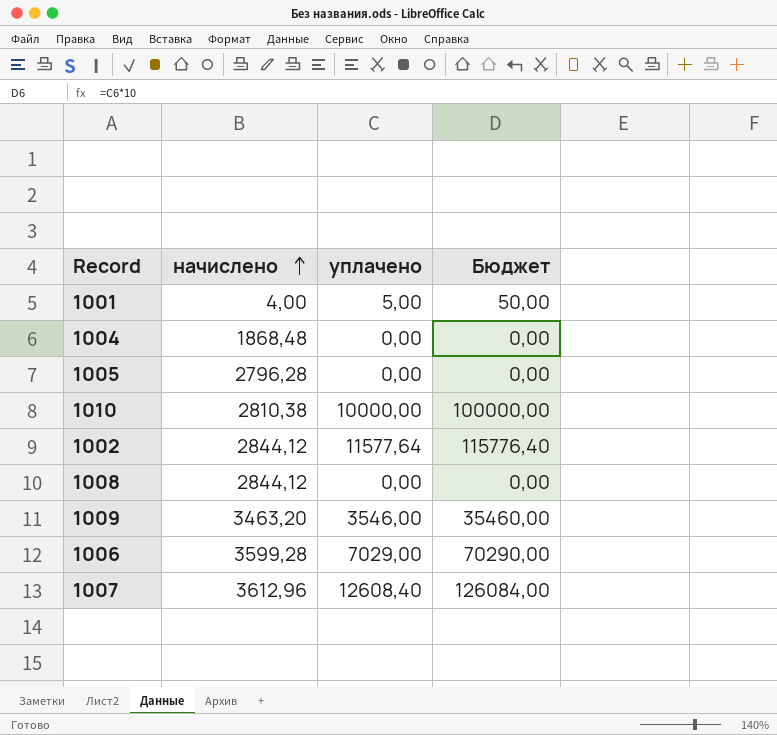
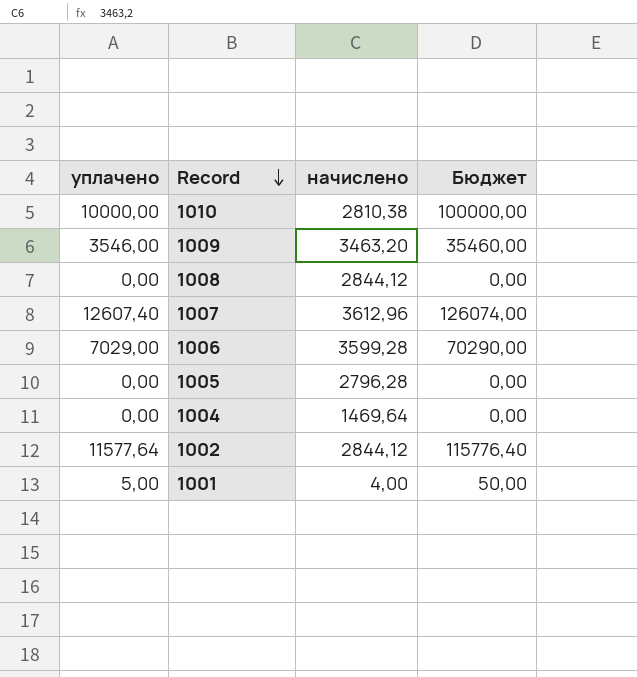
row order: начислено ascending -> Record descending
column уплачено | position: 3 -> 1
1007 | уплачено: 12608,40 -> 12607,40
1007 | Бюджет: 126084,00 -> 126074,00
1004 | начислено: 1868,48 -> 1469,64

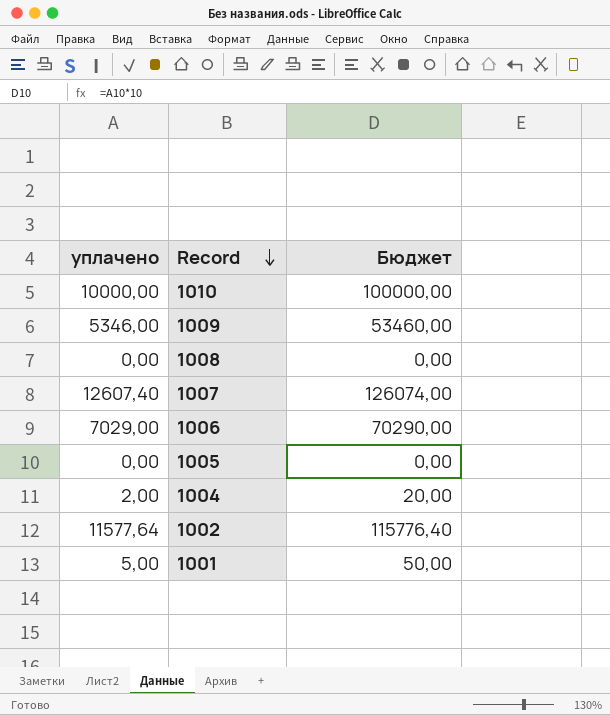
column начислено | position: 3 -> none
1009 | уплачено: 3546,00 -> 5346,00
1009 | Бюджет: 35460,00 -> 53460,00
1004 | уплачено: 0,00 -> 2,00
1004 | Бюджет: 0,00 -> 20,00

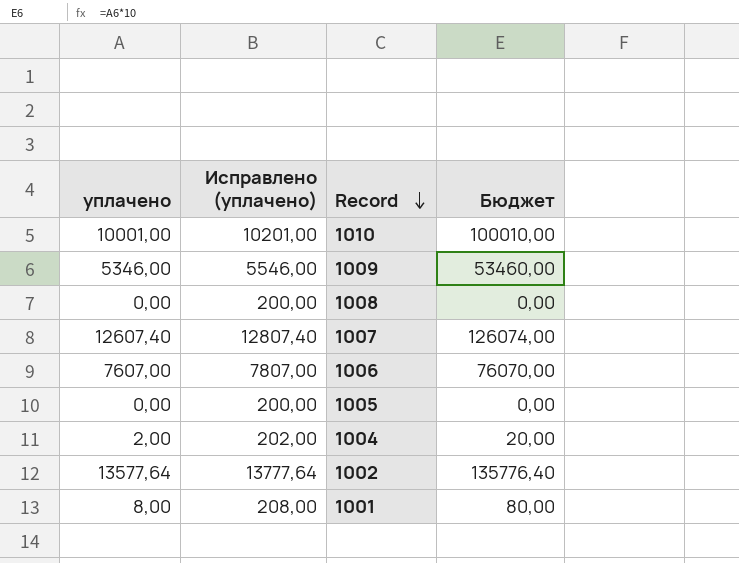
column Исправлено (уплачено) | formula: none -> [уплачено] + 200
1010 | уплачено: 10000,00 -> 10001,00
1010 | Бюджет: 100000,00 -> 100010,00
1006 | уплачено: 7029,00 -> 7607,00
1006 | Бюджет: 70290,00 -> 76070,00
1002 | уплачено: 11577,64 -> 13577,64
1002 | Бюджет: 115776,40 -> 135776,40
1001 | уплачено: 5,00 -> 8,00
1001 | Бюджет: 50,00 -> 80,00

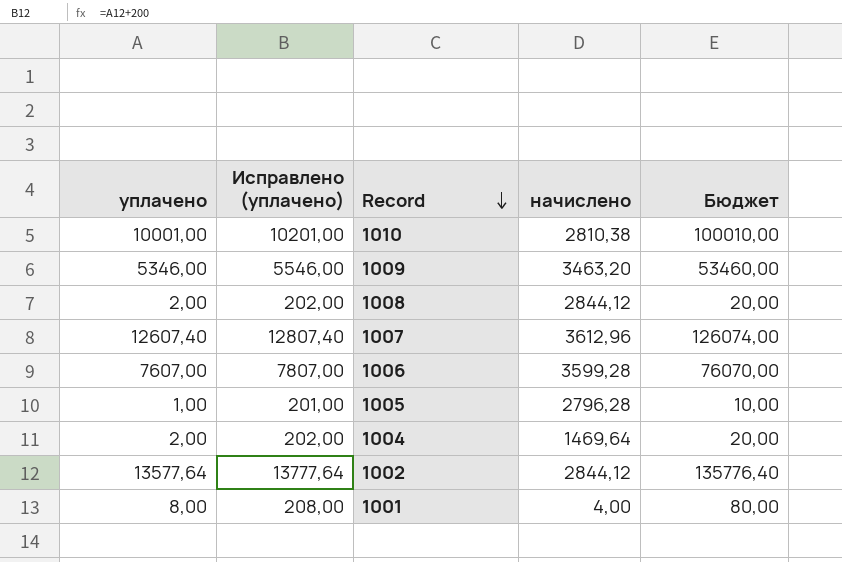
column начислено | position: none -> 4
1008 | уплачено: 0,00 -> 2,00
1008 | Исправлено (уплачено): 200,00 -> 202,00
1008 | Бюджет: 0,00 -> 20,00
1005 | уплачено: 0,00 -> 1,00
1005 | Исправлено (уплачено): 200,00 -> 201,00
1005 | Бюджет: 0,00 -> 10,00

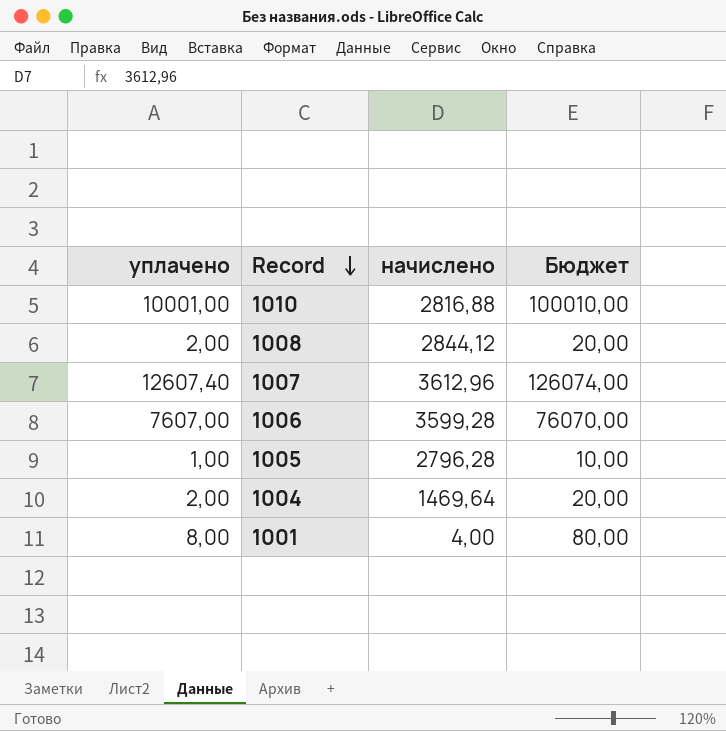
column Исправлено (уплачено) | formula: [уплачено] + 200 -> none
row 1009: 5346,00 | 5546,00 | 3463,20 | 53460,00 -> none
row 1002: 13577,64 | 13777,64 | 2844,12 | 135776,40 -> none
1010 | начислено: 2810,38 -> 2816,88

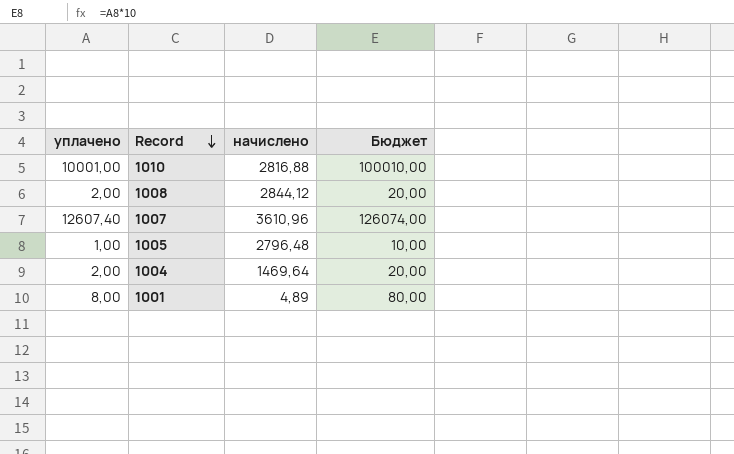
row 1006: 7607,00 | 3599,28 | 76070,00 -> none
1007 | начислено: 3612,96 -> 3610,96
1005 | начислено: 2796,28 -> 2796,48
1001 | начислено: 4,00 -> 4,89

